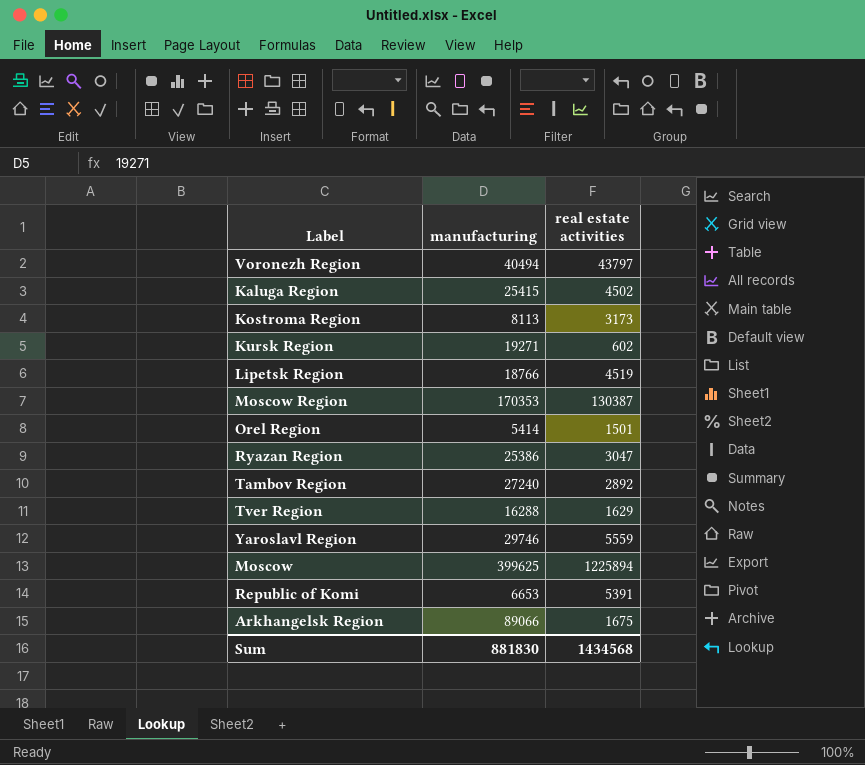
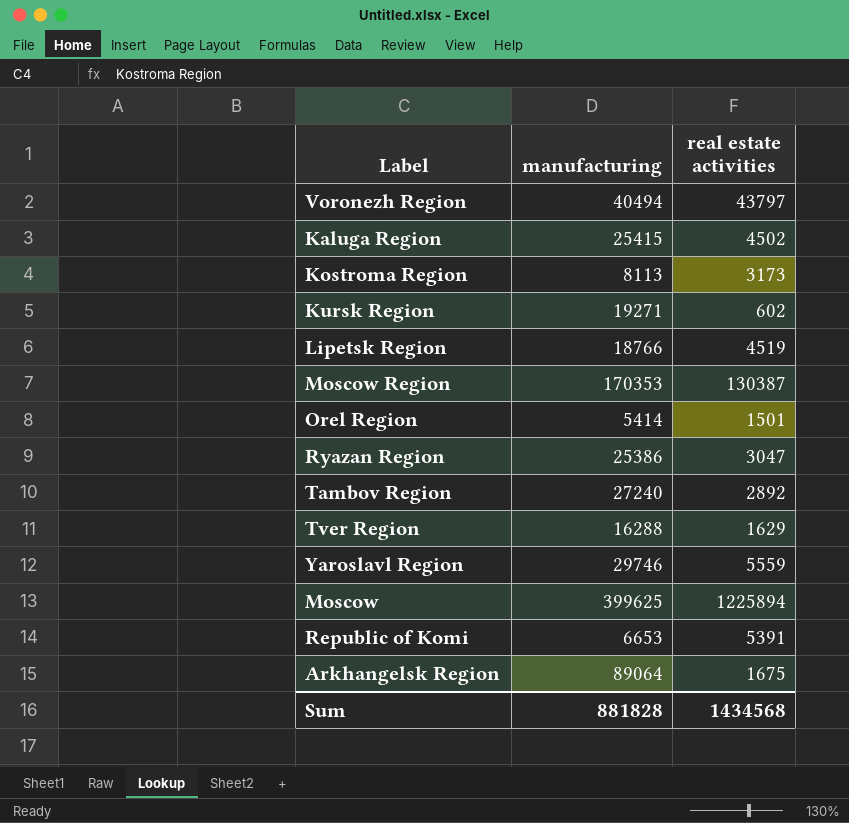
Arkhangelsk Region | manufacturing: 89066 -> 89064
Sum | manufacturing: 881830 -> 881828

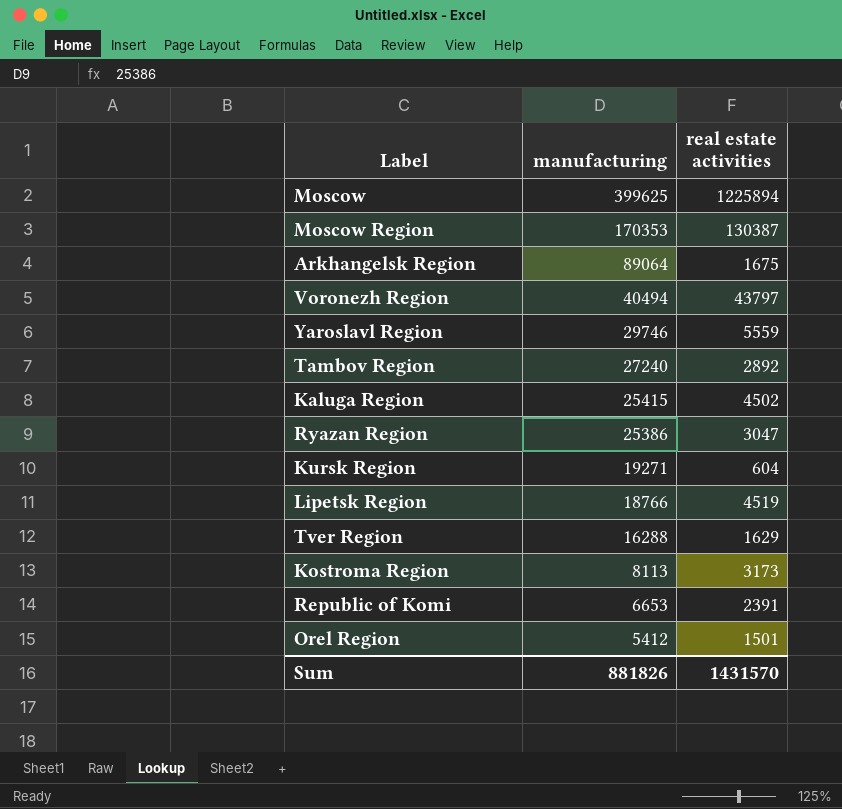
row order: none -> manufacturing descending
Kursk Region | real estate activities: 602 -> 604
Republic of Komi | real estate activities: 5391 -> 2391
Orel Region | manufacturing: 5414 -> 5412
Sum | manufacturing: 881828 -> 881826
Sum | real estate activities: 1434568 -> 1431570

